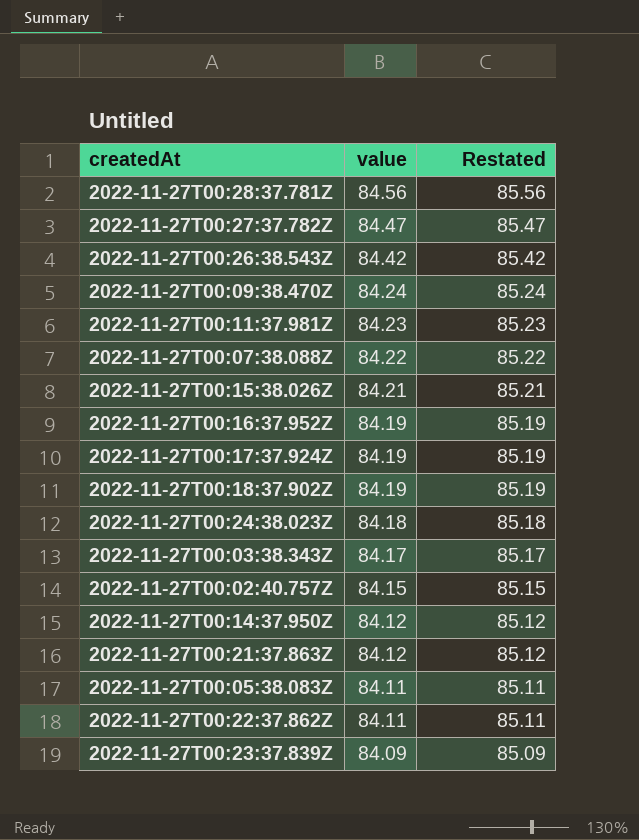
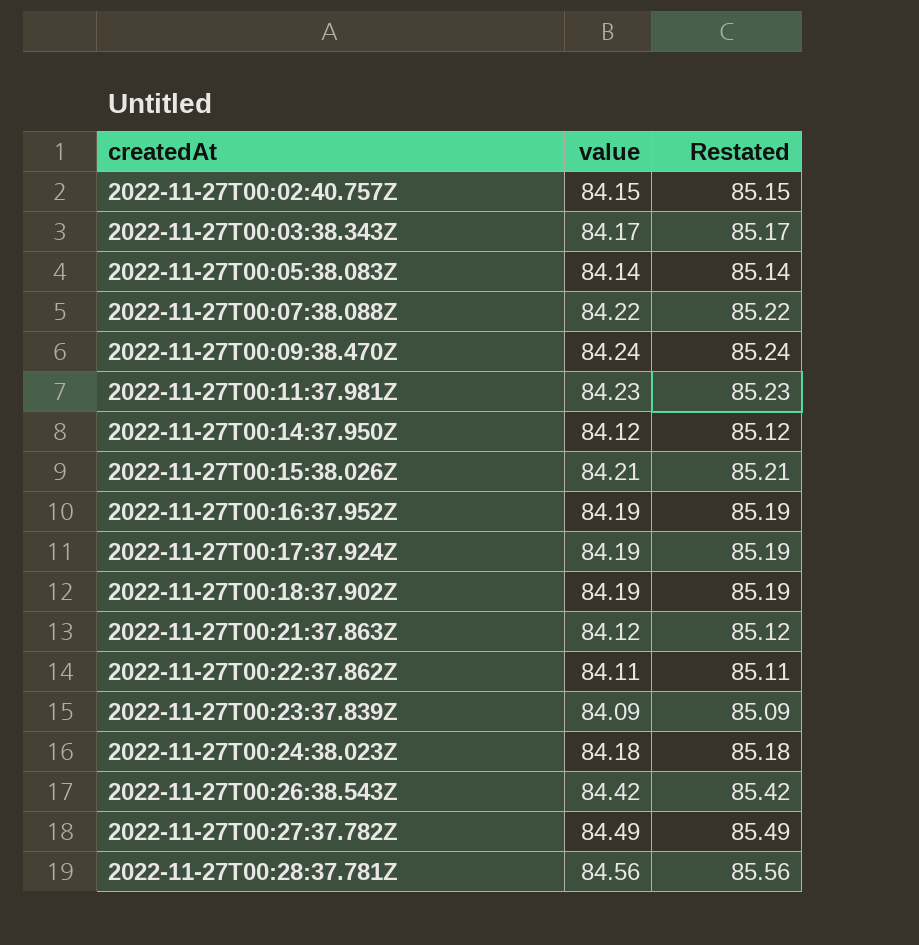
row order: value descending -> createdAt ascending
2022-11-27T00:05:38.083Z | value: 84.11 -> 84.14
2022-11-27T00:05:38.083Z | Restated: 85.11 -> 85.14
2022-11-27T00:27:37.782Z | value: 84.47 -> 84.49
2022-11-27T00:27:37.782Z | Restated: 85.47 -> 85.49

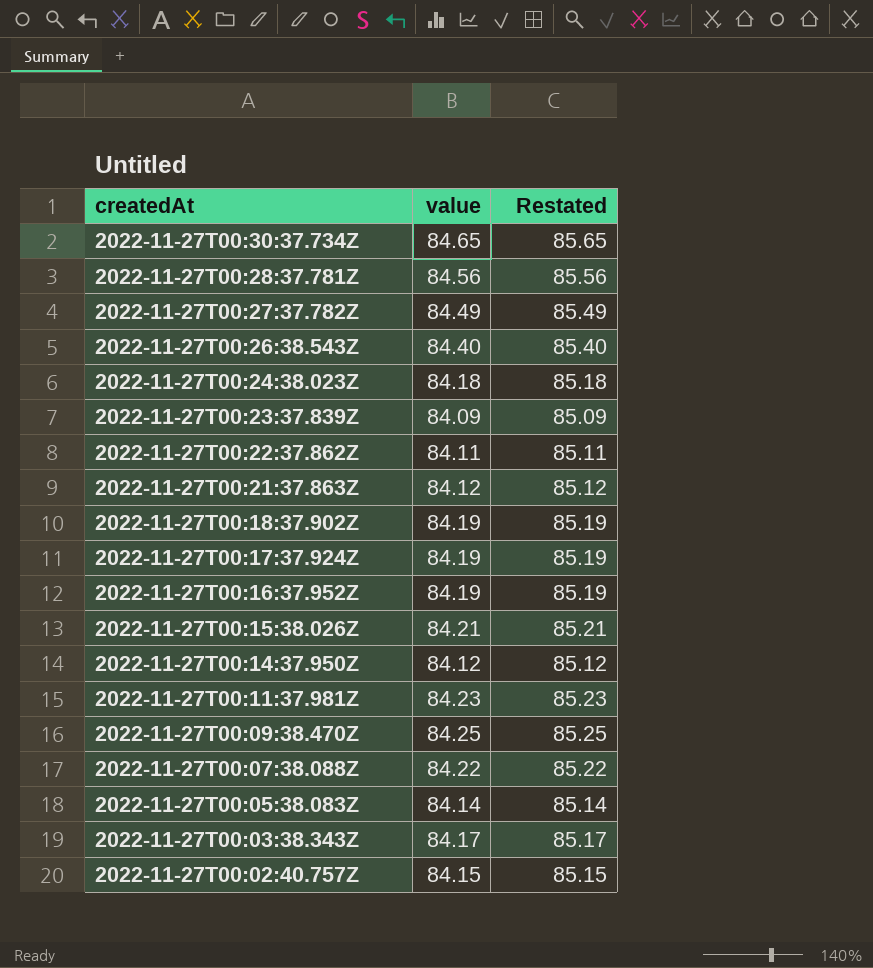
row order: createdAt ascending -> createdAt descending
row 2022-11-27T00:30:37.734Z: none -> 84.65 | 85.65
2022-11-27T00:26:38.543Z | value: 84.42 -> 84.40
2022-11-27T00:26:38.543Z | Restated: 85.42 -> 85.40
2022-11-27T00:09:38.470Z | value: 84.24 -> 84.25
2022-11-27T00:09:38.470Z | Restated: 85.24 -> 85.25

